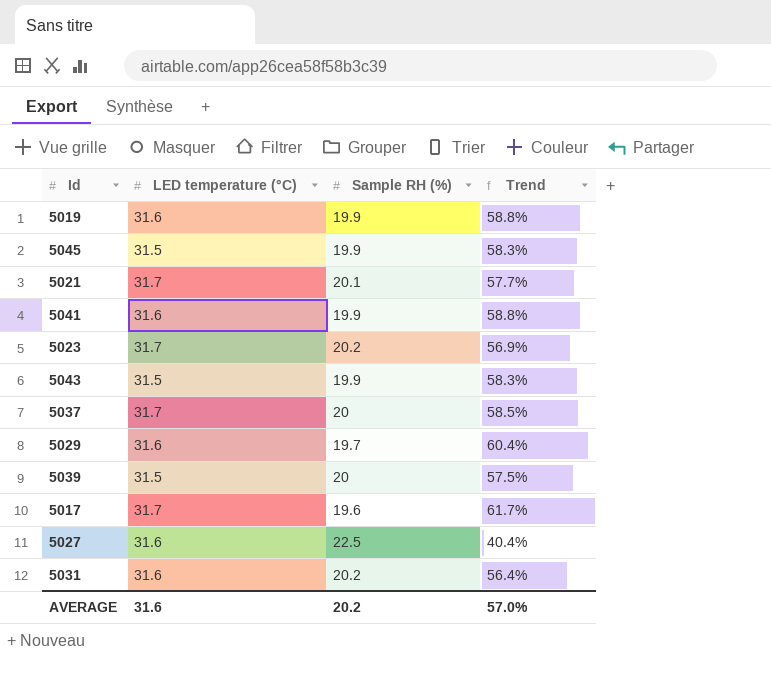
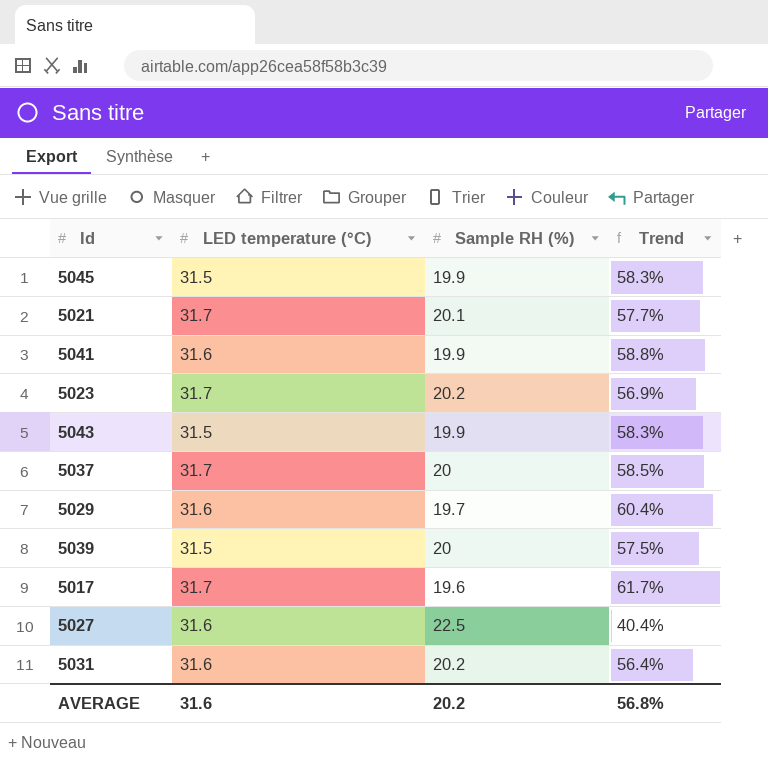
row 5019: 31.6 | 19.9 | 58.8% -> none
AVERAGE | Trend: 57.0% -> 56.8%

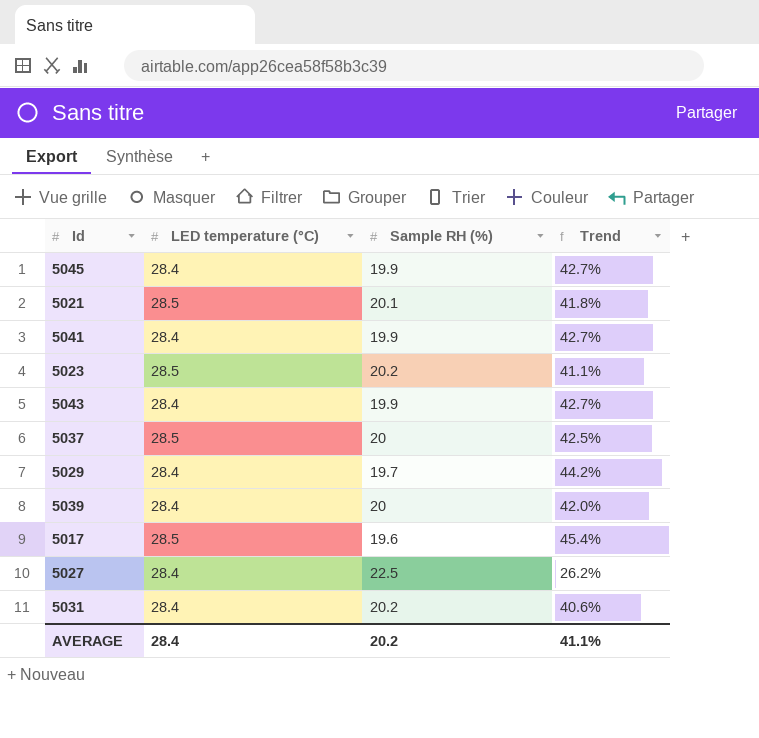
5045 | LED temperature (°C): 31.5 -> 28.4
5045 | Trend: 58.3% -> 42.7%
5021 | LED temperature (°C): 31.7 -> 28.5
5021 | Trend: 57.7% -> 41.8%
5041 | LED temperature (°C): 31.6 -> 28.4
5041 | Trend: 58.8% -> 42.7%
5023 | LED temperature (°C): 31.7 -> 28.5
5023 | Trend: 56.9% -> 41.1%
5043 | LED temperature (°C): 31.5 -> 28.4
5043 | Trend: 58.3% -> 42.7%
5037 | LED temperature (°C): 31.7 -> 28.5
5037 | Trend: 58.5% -> 42.5%
5029 | LED temperature (°C): 31.6 -> 28.4
5029 | Trend: 60.4% -> 44.2%
5039 | LED temperature (°C): 31.5 -> 28.4
5039 | Trend: 57.5% -> 42.0%
5017 | LED temperature (°C): 31.7 -> 28.5
5017 | Trend: 61.7% -> 45.4%
5027 | LED temperature (°C): 31.6 -> 28.4
5027 | Trend: 40.4% -> 26.2%
5031 | LED temperature (°C): 31.6 -> 28.4
5031 | Trend: 56.4% -> 40.6%
AVERAGE | LED temperature (°C): 31.6 -> 28.4
AVERAGE | Trend: 56.8% -> 41.1%

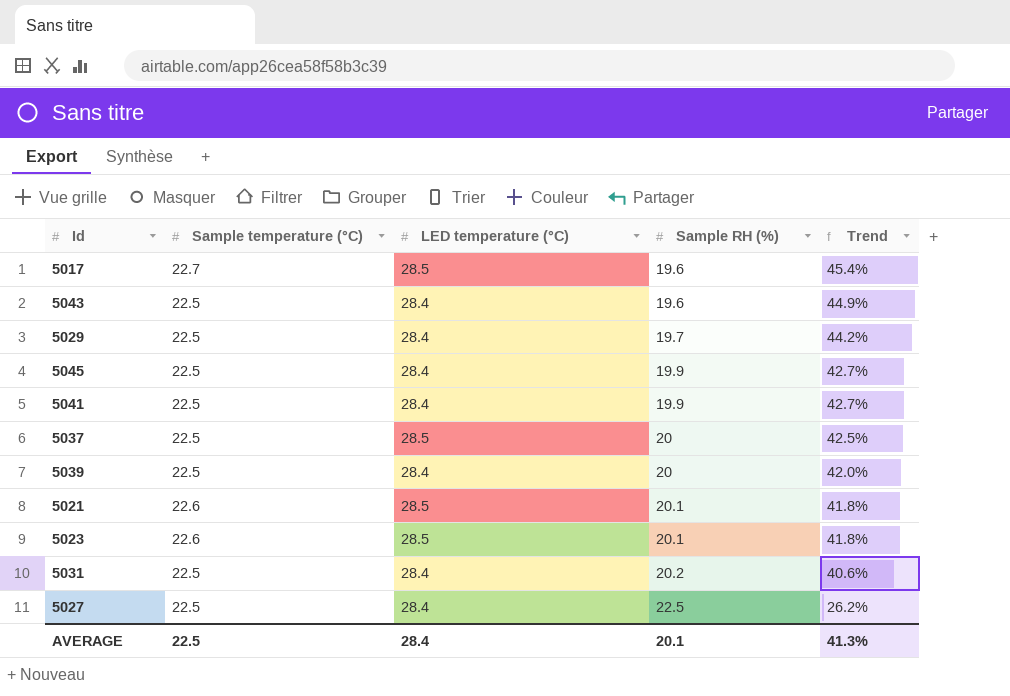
row order: none -> Sample RH (%) ascending
column Sample temperature (°C) | position: none -> 2
5043 | Sample RH (%): 19.9 -> 19.6
5043 | Trend: 42.7% -> 44.9%
5023 | Sample RH (%): 20.2 -> 20.1
5023 | Trend: 41.1% -> 41.8%
AVERAGE | Sample RH (%): 20.2 -> 20.1
AVERAGE | Trend: 41.1% -> 41.3%

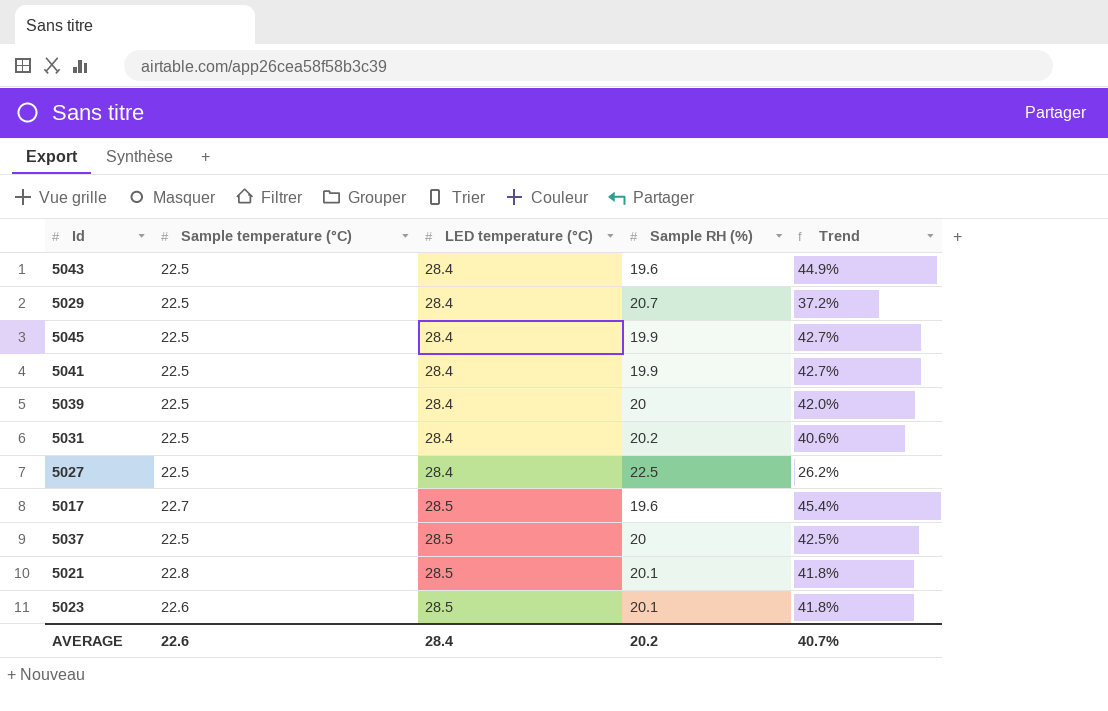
row order: Sample RH (%) ascending -> LED temperature (°C) ascending
5029 | Sample RH (%): 19.7 -> 20.7
5029 | Trend: 44.2% -> 37.2%
5021 | Sample temperature (°C): 22.6 -> 22.8
AVERAGE | Sample temperature (°C): 22.5 -> 22.6
AVERAGE | Sample RH (%): 20.1 -> 20.2
AVERAGE | Trend: 41.3% -> 40.7%

